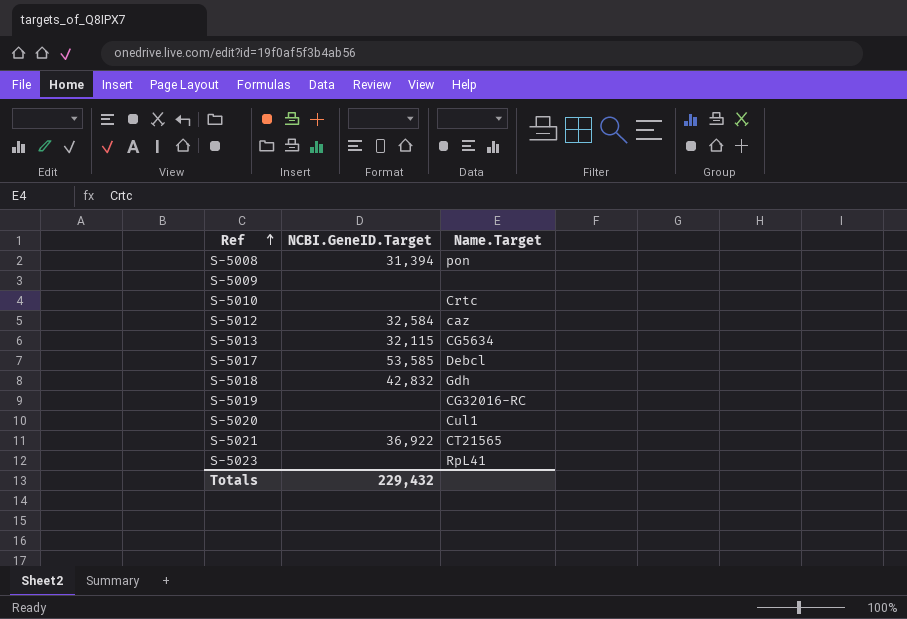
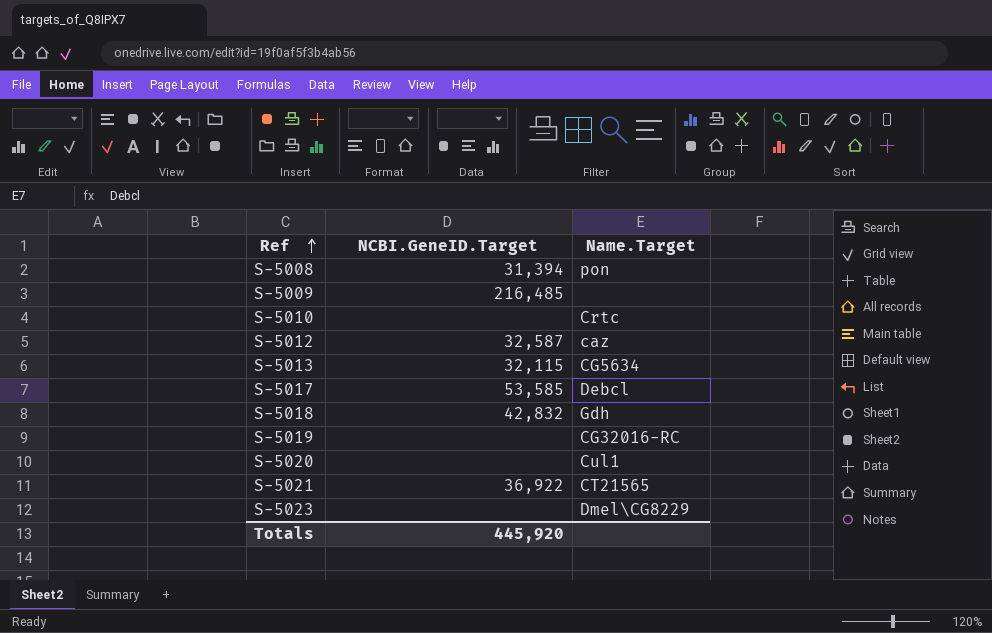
S-5009 | NCBI.GeneID.Target: none -> 216,485
S-5012 | NCBI.GeneID.Target: 32,584 -> 32,587
S-5023 | Name.Target: RpL41 -> Dmel\CG8229
Totals | NCBI.GeneID.Target: 229,432 -> 445,920

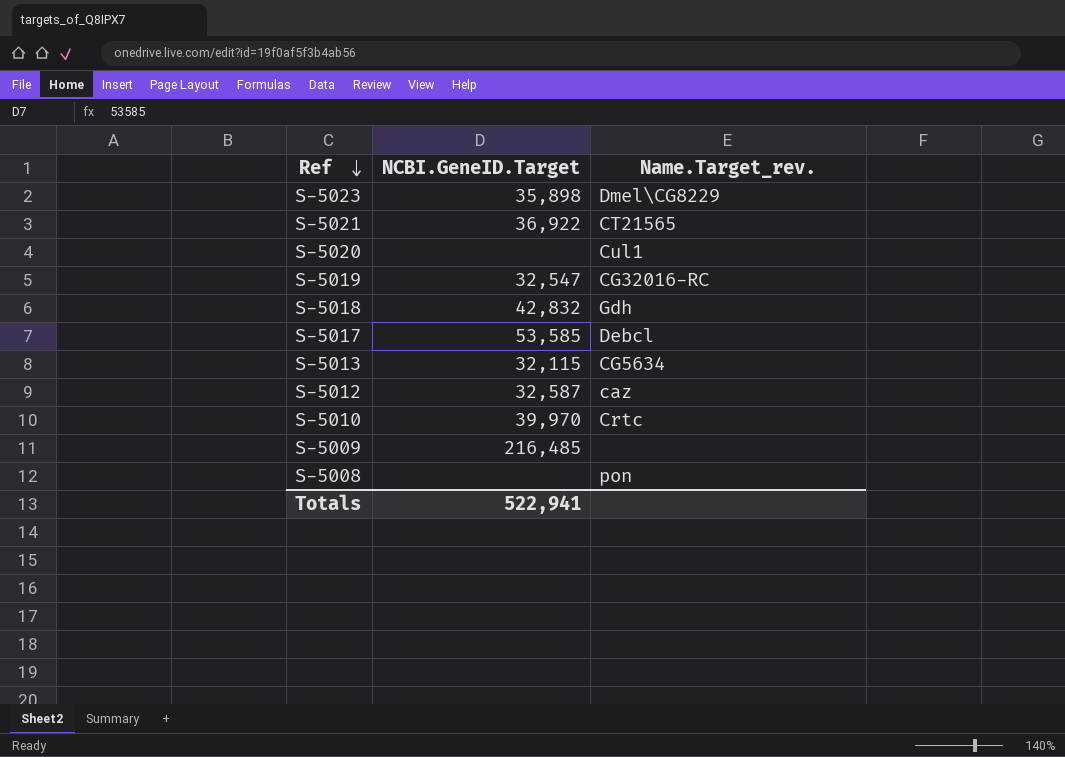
row order: Ref ascending -> Ref descending
column name: Name.Target -> Name.Target_rev.
S-5023 | NCBI.GeneID.Target: none -> 35,898
S-5019 | NCBI.GeneID.Target: none -> 32,547
S-5010 | NCBI.GeneID.Target: none -> 39,970
S-5008 | NCBI.GeneID.Target: 31,394 -> none
Totals | NCBI.GeneID.Target: 445,920 -> 522,941

